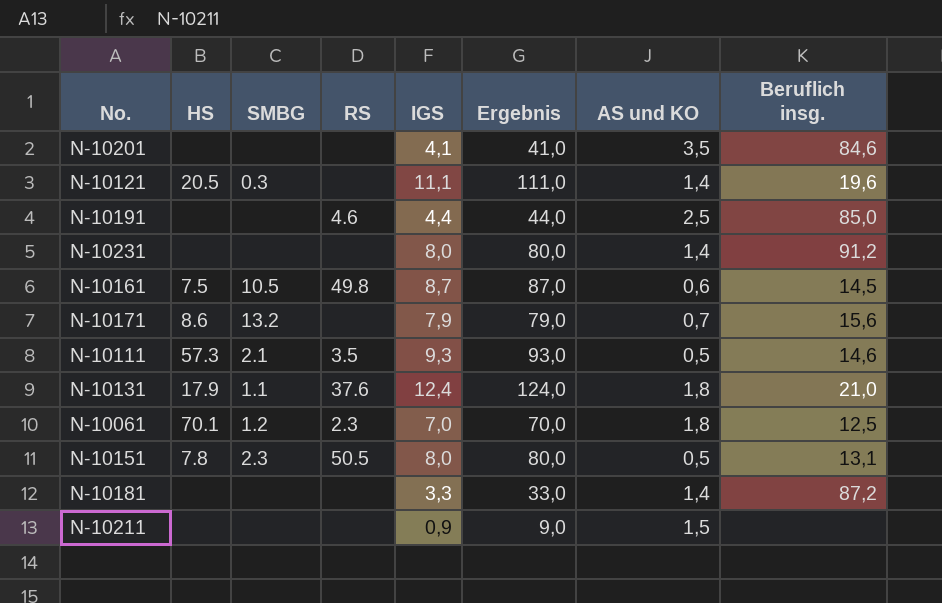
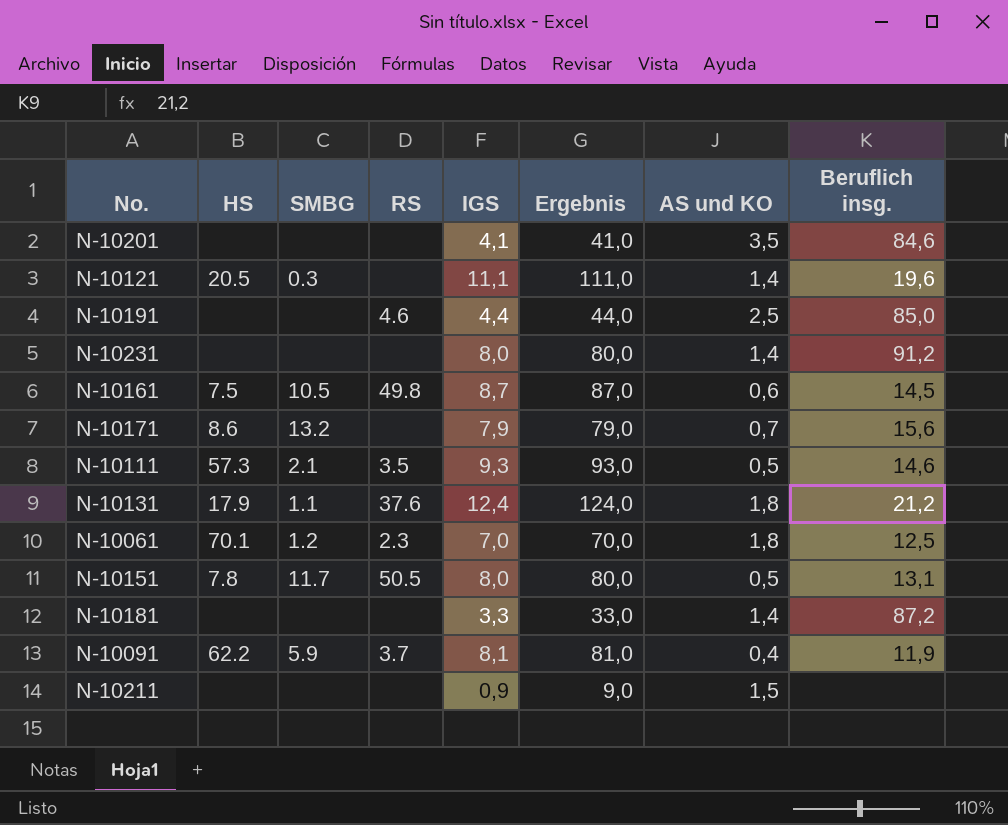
N-10131 | Beruflich insg.: 21,0 -> 21,2
N-10151 | SMBG: 2.3 -> 11.7
row N-10091: none -> 62.2 | 5.9 | 3.7 | 8,1 | 81,0 | 0,4 | 11,9

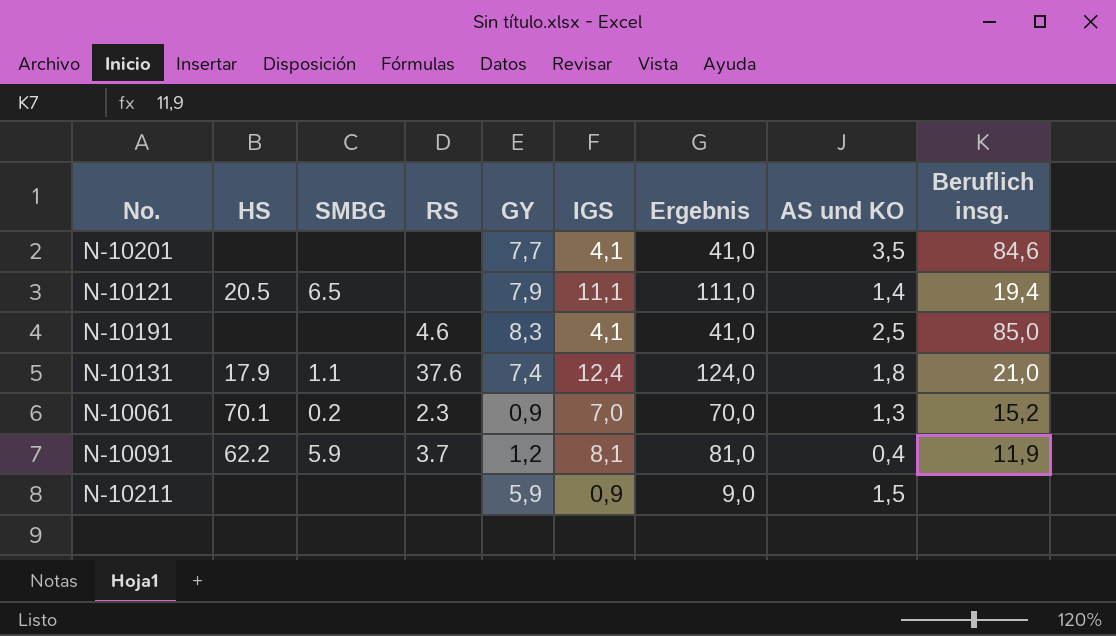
column GY | position: none -> 5
row N-10231: none | none | none | 8,0 | 80,0 | 1,4 | 91,2 -> none
row N-10161: 7.5 | 10.5 | 49.8 | 8,7 | 87,0 | 0,6 | 14,5 -> none
row N-10171: 8.6 | 13.2 | none | 7,9 | 79,0 | 0,7 | 15,6 -> none
row N-10111: 57.3 | 2.1 | 3.5 | 9,3 | 93,0 | 0,5 | 14,6 -> none
row N-10151: 7.8 | 11.7 | 50.5 | 8,0 | 80,0 | 0,5 | 13,1 -> none
row N-10181: none | none | none | 3,3 | 33,0 | 1,4 | 87,2 -> none
N-10121 | SMBG: 0.3 -> 6.5
N-10121 | Beruflich insg.: 19,6 -> 19,4
N-10191 | IGS: 4,4 -> 4,1
N-10191 | Ergebnis: 44,0 -> 41,0
N-10131 | Beruflich insg.: 21,2 -> 21,0
N-10061 | SMBG: 1.2 -> 0.2
N-10061 | AS und KO: 1,8 -> 1,3
N-10061 | Beruflich insg.: 12,5 -> 15,2

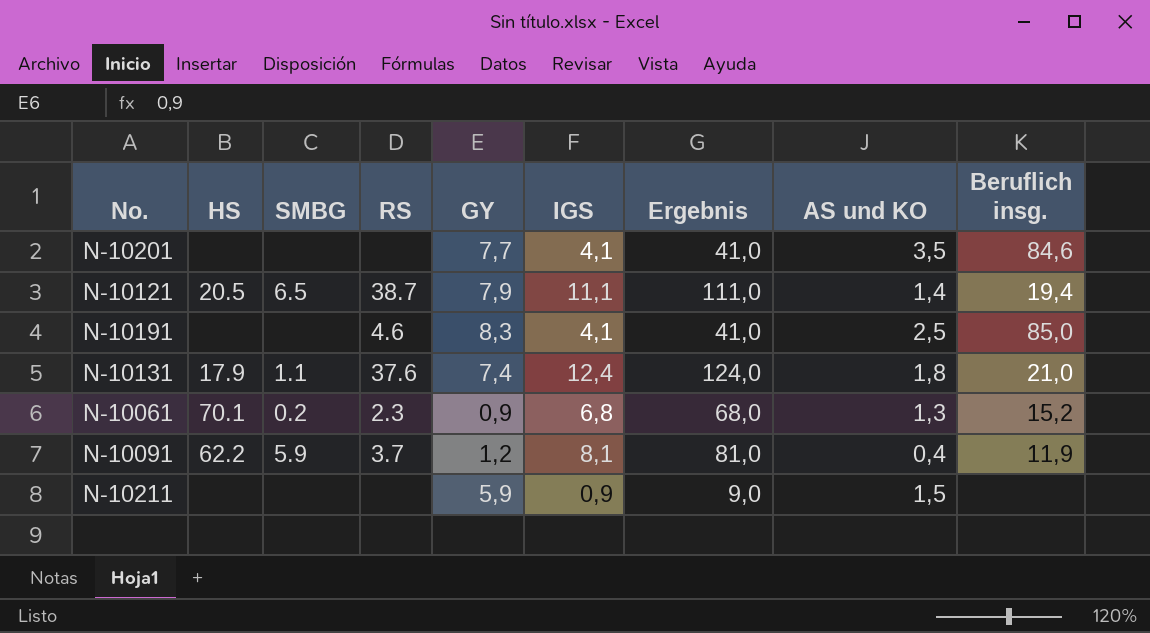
N-10121 | RS: none -> 38.7
N-10061 | IGS: 7,0 -> 6,8
N-10061 | Ergebnis: 70,0 -> 68,0

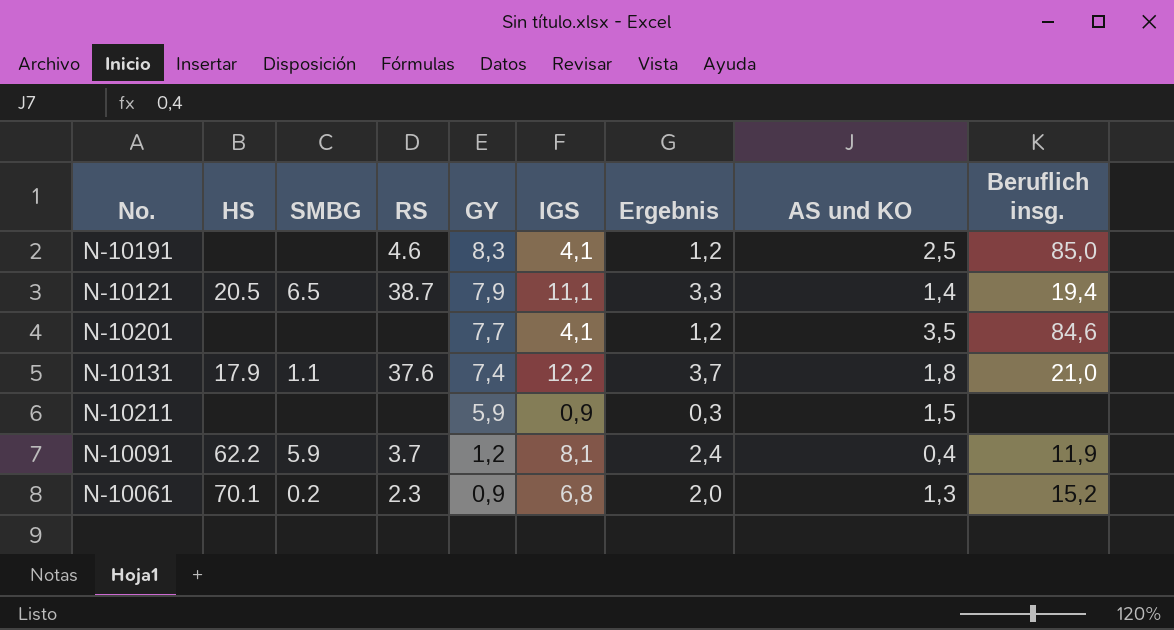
row order: none -> GY descending
column Ergebnis | formula: [IGS] * 10 -> [IGS] * 0,3
N-10131 | IGS: 12,4 -> 12,2

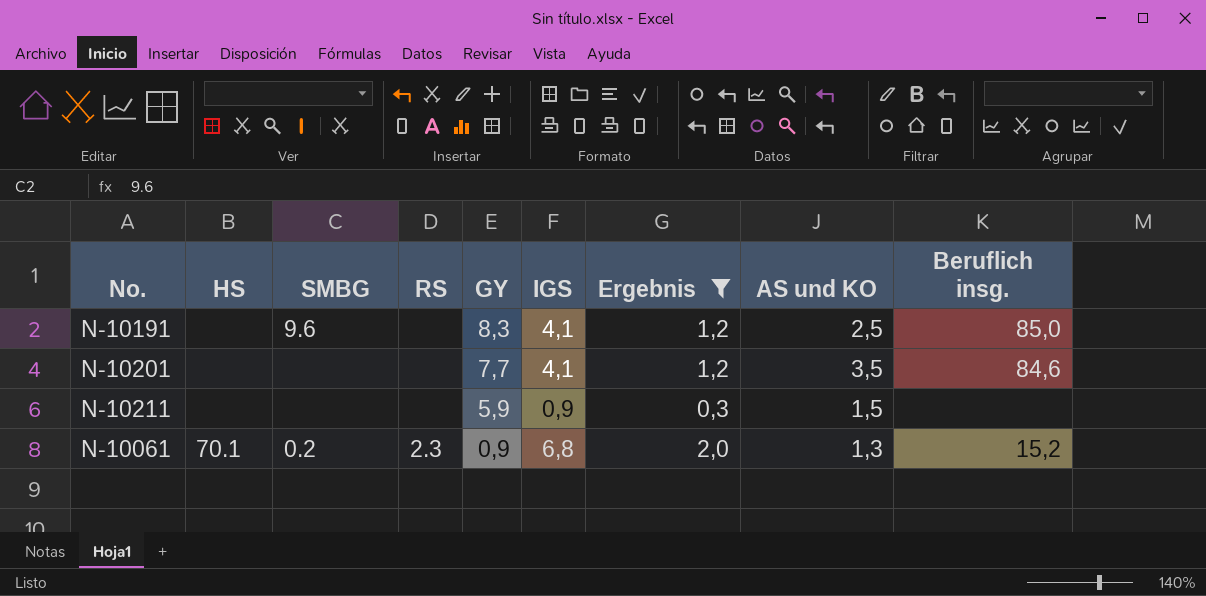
filter: none -> Ergebnis <= 2,0
N-10191 | SMBG: none -> 9.6
N-10191 | RS: 4.6 -> none

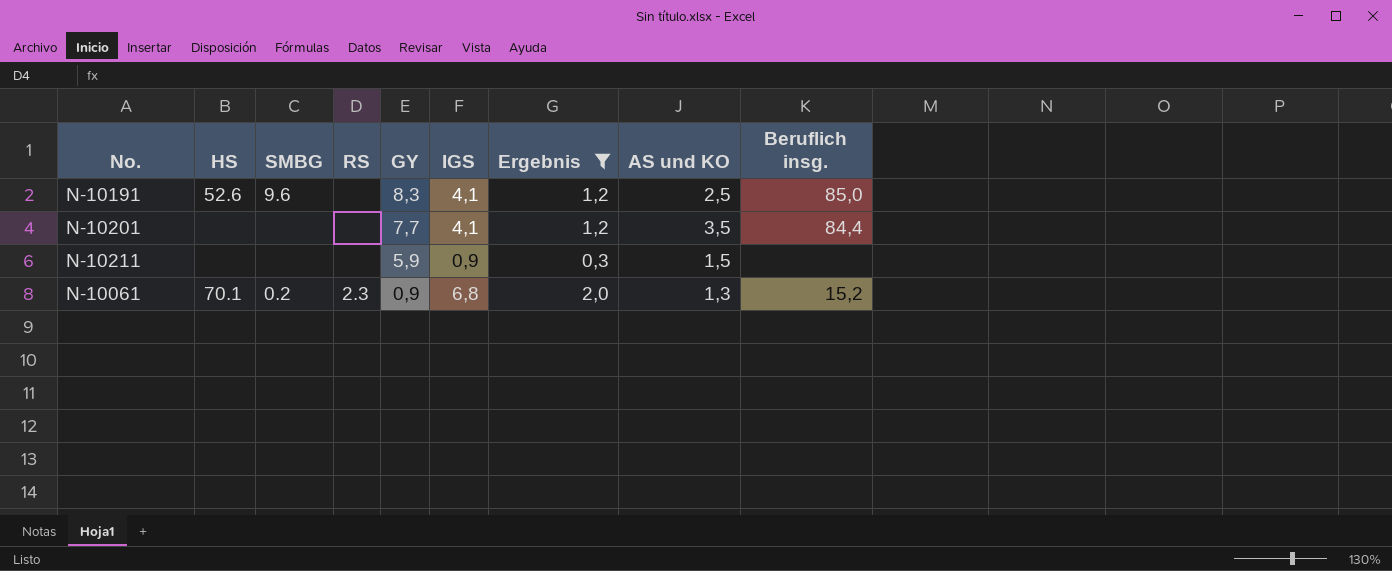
N-10191 | HS: none -> 52.6
N-10201 | Beruflich insg.: 84,6 -> 84,4

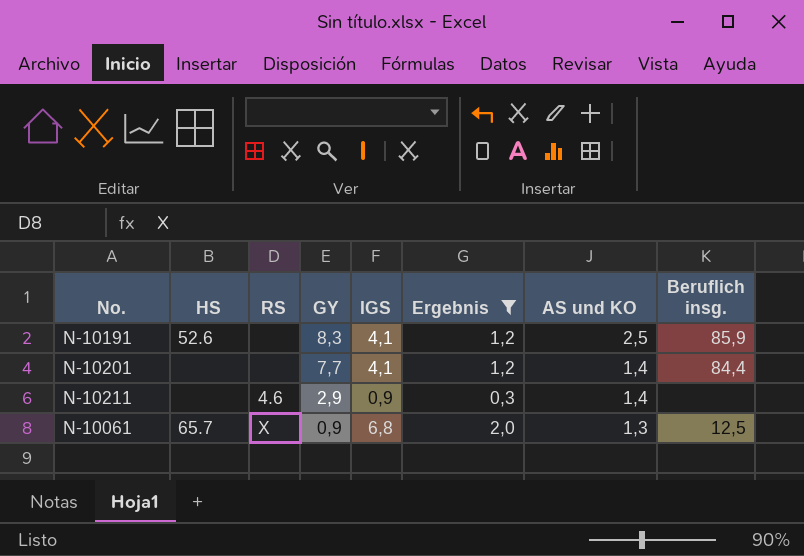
column SMBG | position: 3 -> none
N-10191 | Beruflich insg.: 85,0 -> 85,9
N-10201 | AS und KO: 3,5 -> 1,4
N-10211 | RS: none -> 4.6
N-10211 | GY: 5,9 -> 2,9
N-10211 | AS und KO: 1,5 -> 1,4
N-10061 | HS: 70.1 -> 65.7
N-10061 | RS: 2.3 -> X
N-10061 | Beruflich insg.: 15,2 -> 12,5

